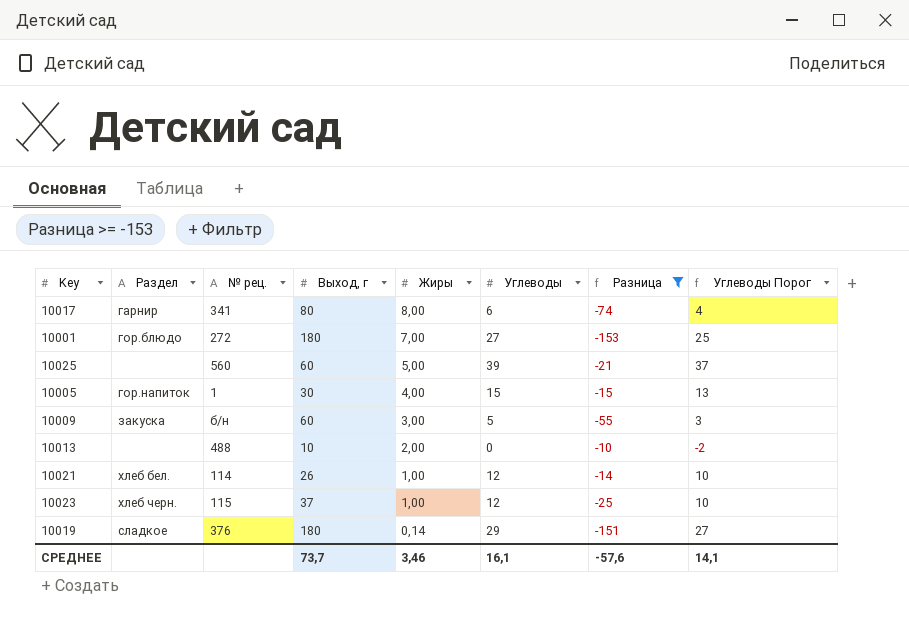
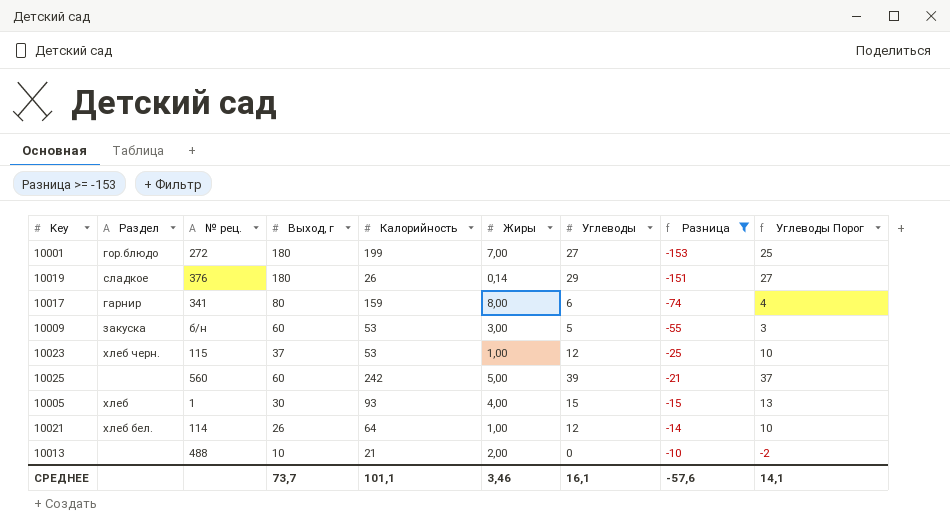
row order: Жиры descending -> Разница ascending
column Калорийность | position: none -> 5
10005 | Раздел: гор.напиток -> хлеб

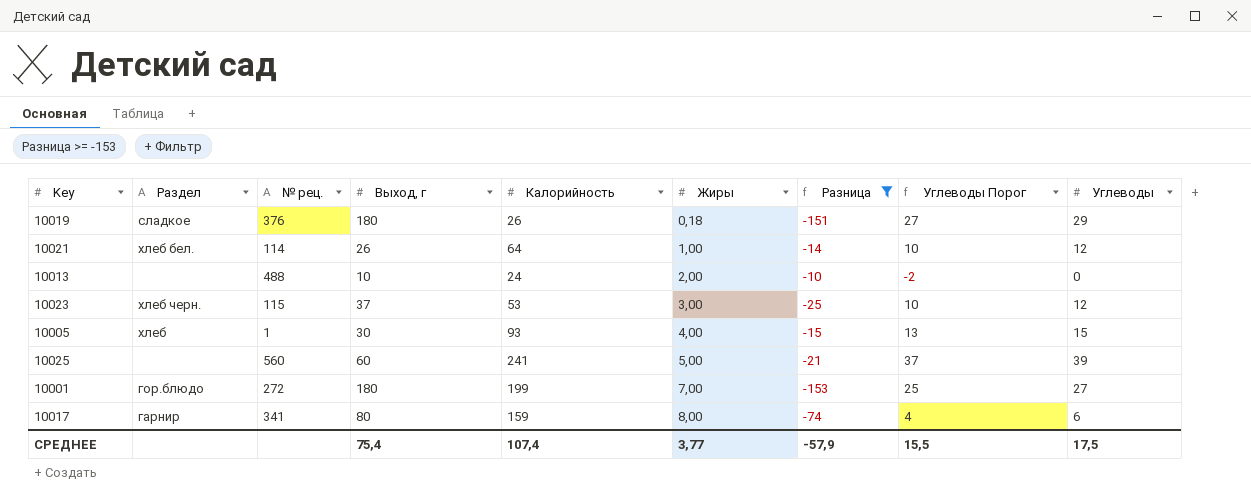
row order: Разница ascending -> Жиры ascending
column Углеводы | position: 7 -> 9
row 10009: закуска | б/н | 60 | 53 | 3,00 | 5 | -55 | 3 -> none
10019 | Жиры: 0,14 -> 0,18
10013 | Калорийность: 21 -> 24
10023 | Жиры: 1,00 -> 3,00
10025 | Калорийность: 242 -> 241
СРЕДНЕЕ | Выход, г: 73,7 -> 75,4
СРЕДНЕЕ | Калорийность: 101,1 -> 107,4
СРЕДНЕЕ | Жиры: 3,46 -> 3,77
СРЕДНЕЕ | Разница: -57,6 -> -57,9
СРЕДНЕЕ | Углеводы Порог: 14,1 -> 15,5
СРЕДНЕЕ | Углеводы: 16,1 -> 17,5

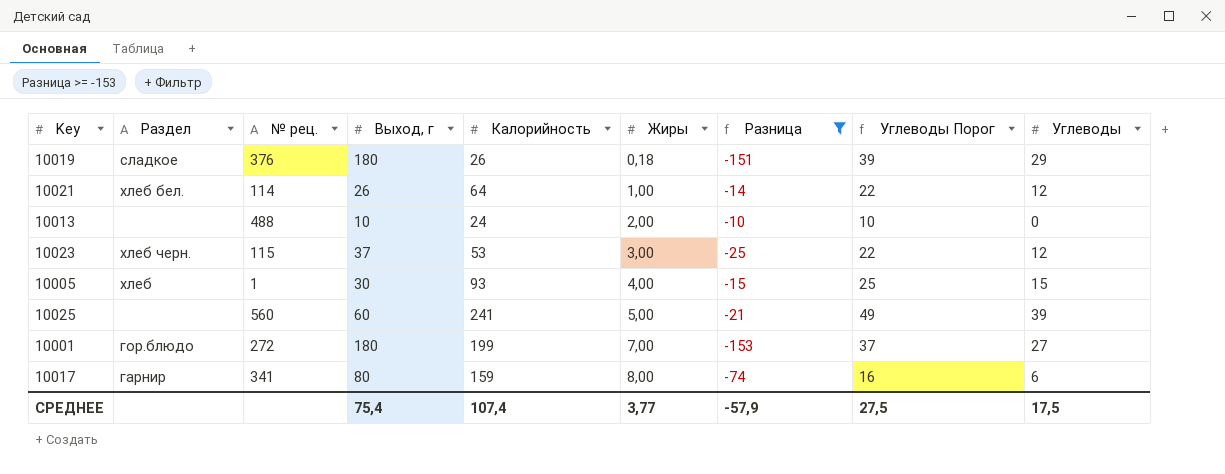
column Углеводы Порог | formula: [Углеводы] - 2 -> [Углеводы] + 10
СРЕДНЕЕ | Углеводы Порог: 15,5 -> 27,5

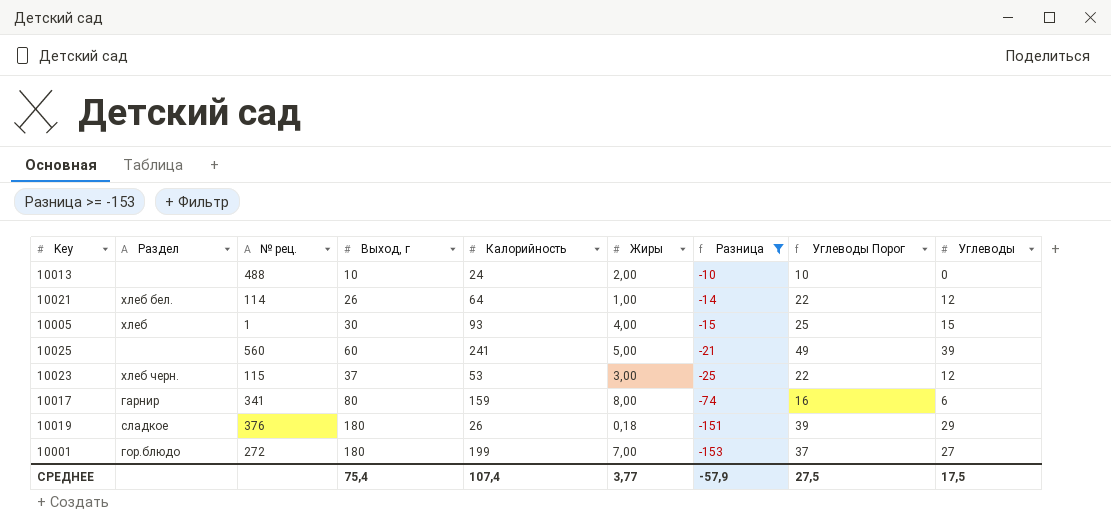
row order: Жиры ascending -> Разница descending

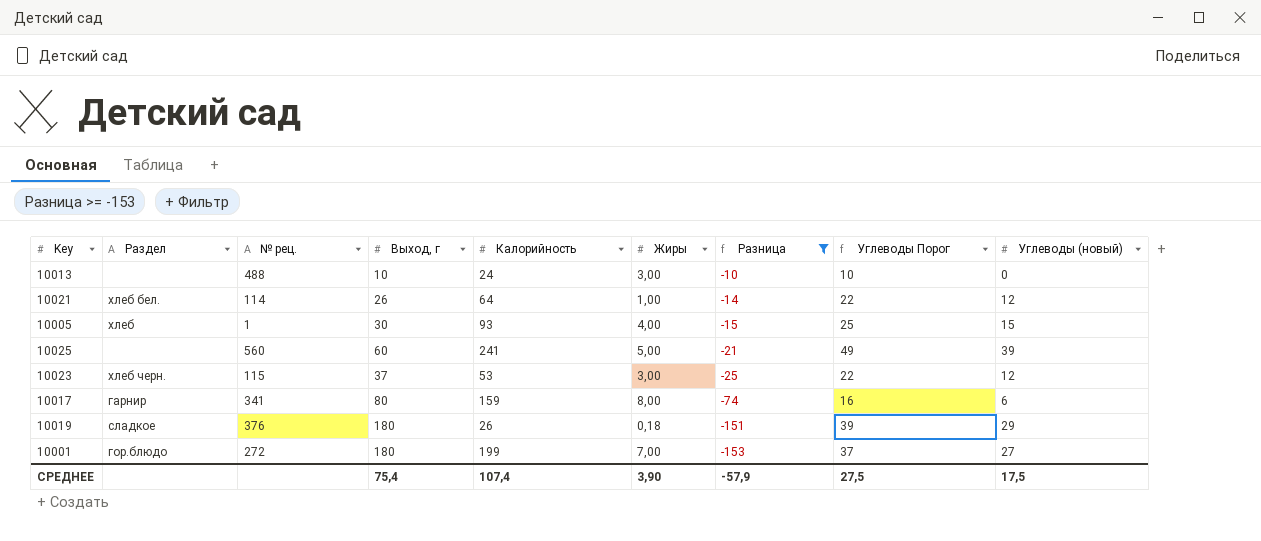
column name: Углеводы -> Углеводы (новый)
10013 | Жиры: 2,00 -> 3,00
СРЕДНЕЕ | Жиры: 3,77 -> 3,90

